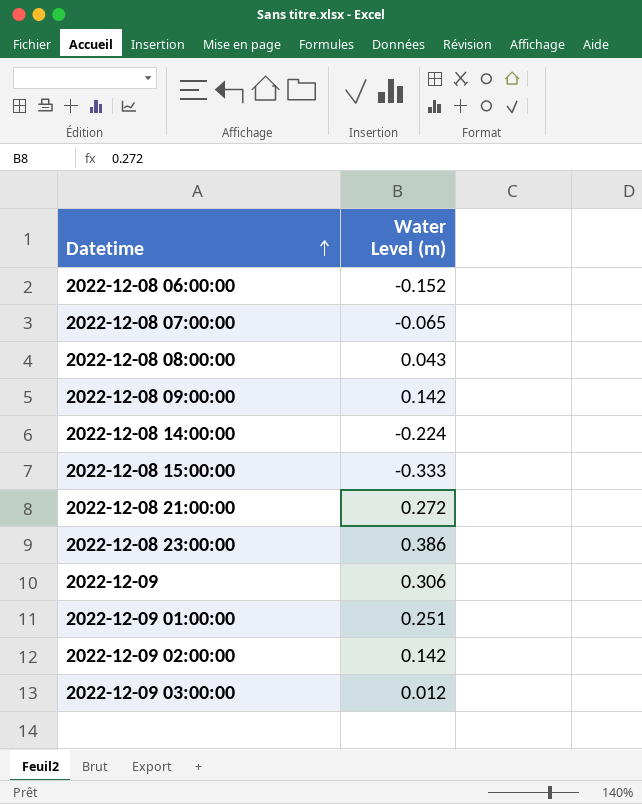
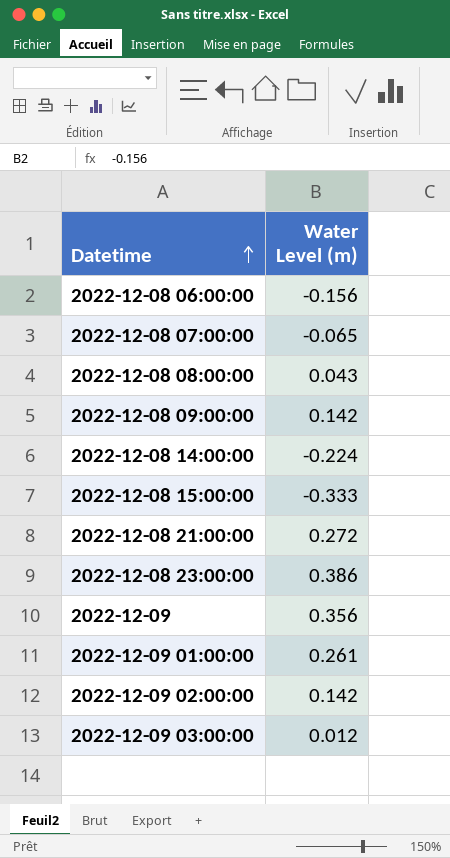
2022-12-08 06:00:00 | Water Level (m): -0.152 -> -0.156
2022-12-09 | Water Level (m): 0.306 -> 0.356
2022-12-09 01:00:00 | Water Level (m): 0.251 -> 0.261

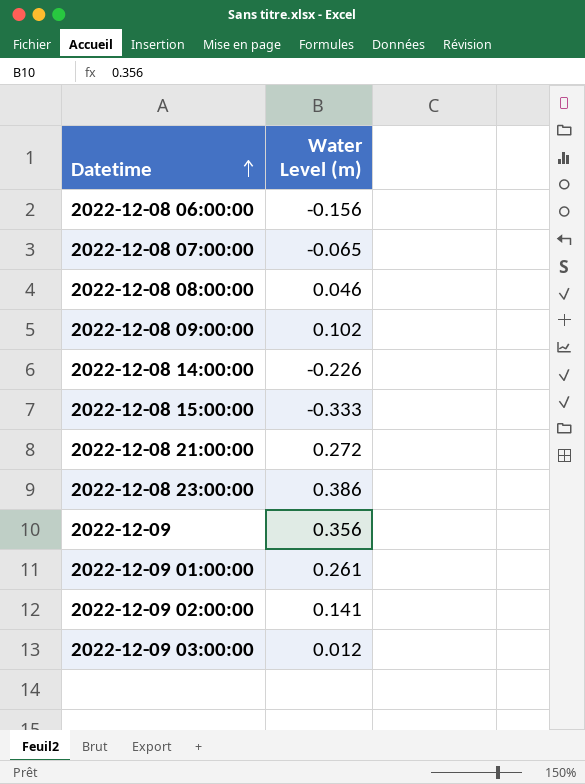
2022-12-08 08:00:00 | Water Level (m): 0.043 -> 0.046
2022-12-08 09:00:00 | Water Level (m): 0.142 -> 0.102
2022-12-08 14:00:00 | Water Level (m): -0.224 -> -0.226
2022-12-09 02:00:00 | Water Level (m): 0.142 -> 0.141

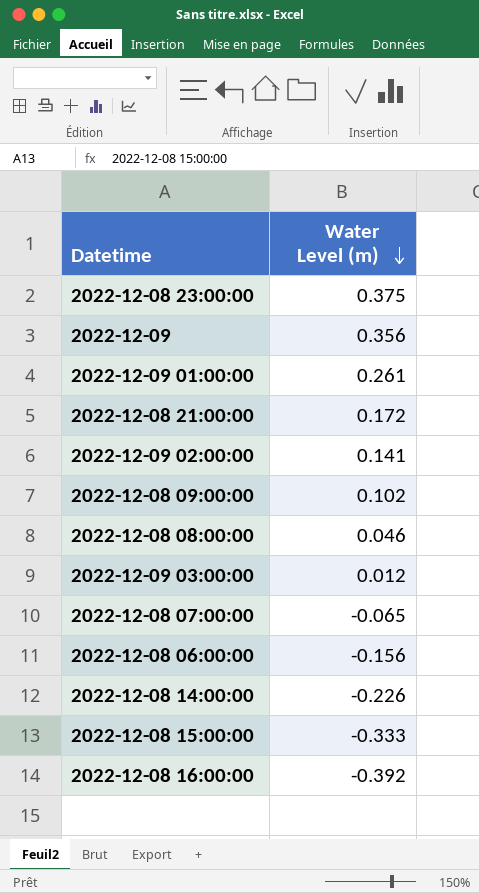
row order: Datetime ascending -> Water Level (m) descending
2022-12-08 23:00:00 | Water Level (m): 0.386 -> 0.375
2022-12-08 21:00:00 | Water Level (m): 0.272 -> 0.172
row 2022-12-08 16:00:00: none -> -0.392

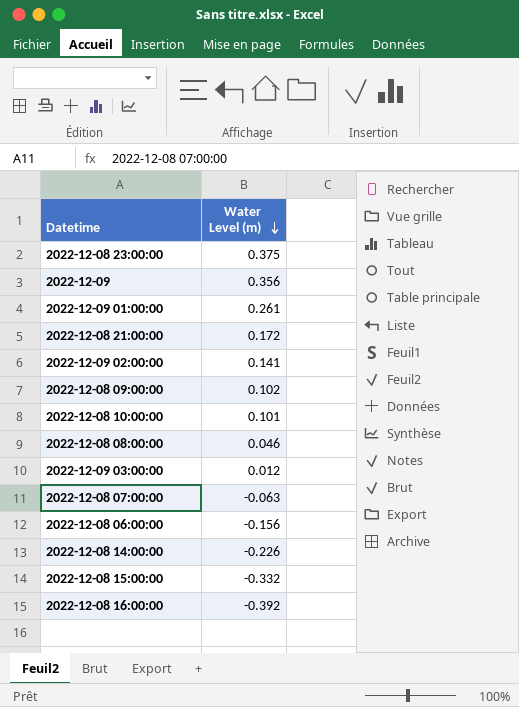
row 2022-12-08 10:00:00: none -> 0.101
2022-12-08 07:00:00 | Water Level (m): -0.065 -> -0.063
2022-12-08 15:00:00 | Water Level (m): -0.333 -> -0.332

